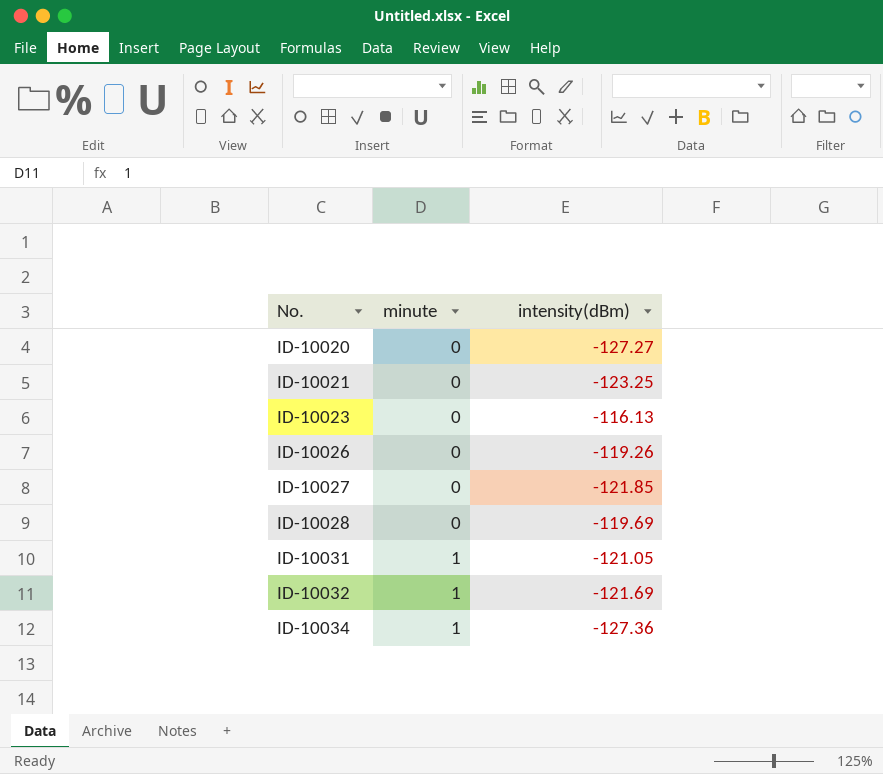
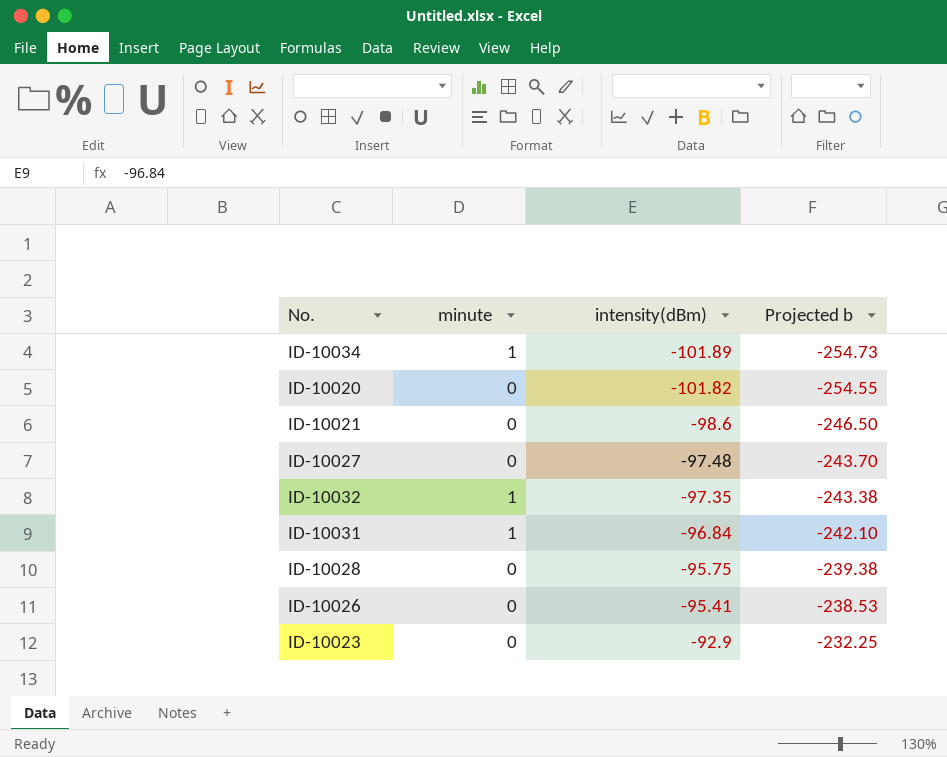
row order: No. ascending -> intensity(dBm) ascending
column Projected b | formula: none -> [intensity(dBm)] * 2.5
ID-10034 | intensity(dBm): -127.36 -> -101.89
ID-10020 | intensity(dBm): -127.27 -> -101.82
ID-10021 | intensity(dBm): -123.25 -> -98.6
ID-10027 | intensity(dBm): -121.85 -> -97.48
ID-10032 | intensity(dBm): -121.69 -> -97.35
ID-10031 | intensity(dBm): -121.05 -> -96.84
ID-10028 | intensity(dBm): -119.69 -> -95.75
ID-10026 | intensity(dBm): -119.26 -> -95.41
ID-10023 | intensity(dBm): -116.13 -> -92.9

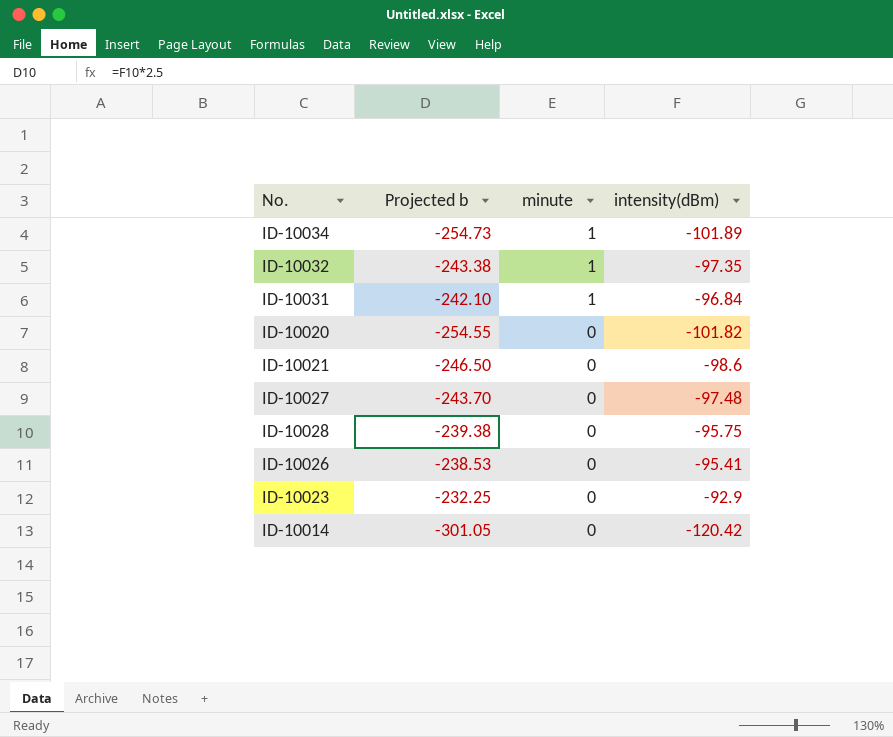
row order: intensity(dBm) ascending -> minute descending
column Projected b | position: 4 -> 2
row ID-10014: none -> -301.05 | 0 | -120.42

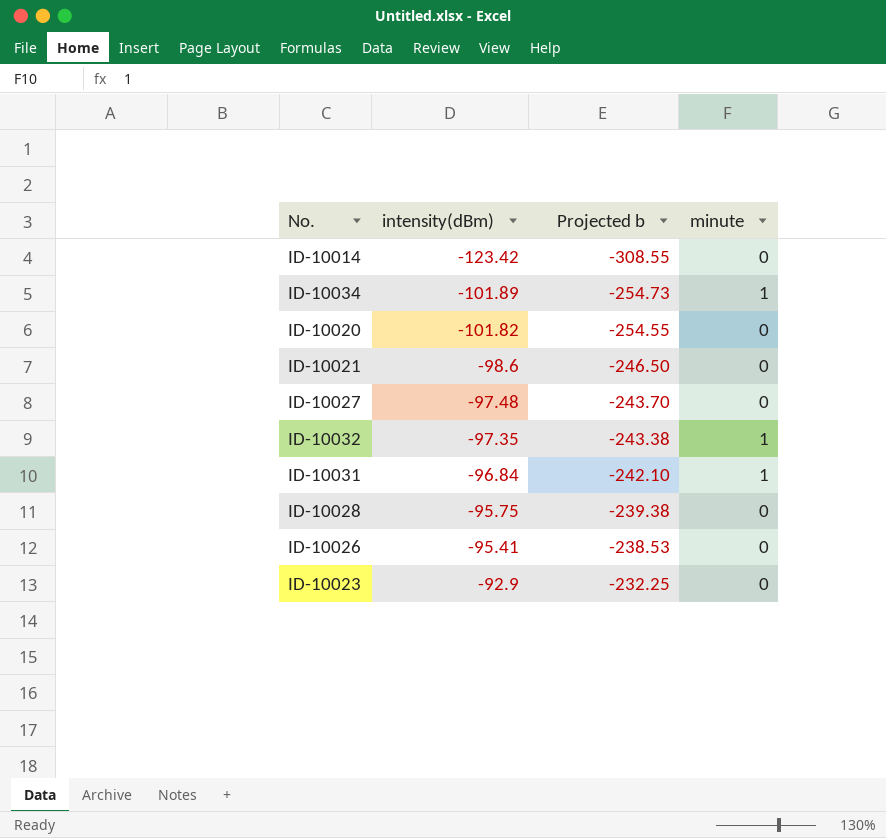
row order: minute descending -> intensity(dBm) ascending
column intensity(dBm) | position: 4 -> 2
ID-10014 | intensity(dBm): -120.42 -> -123.42
ID-10014 | Projected b: -301.05 -> -308.55

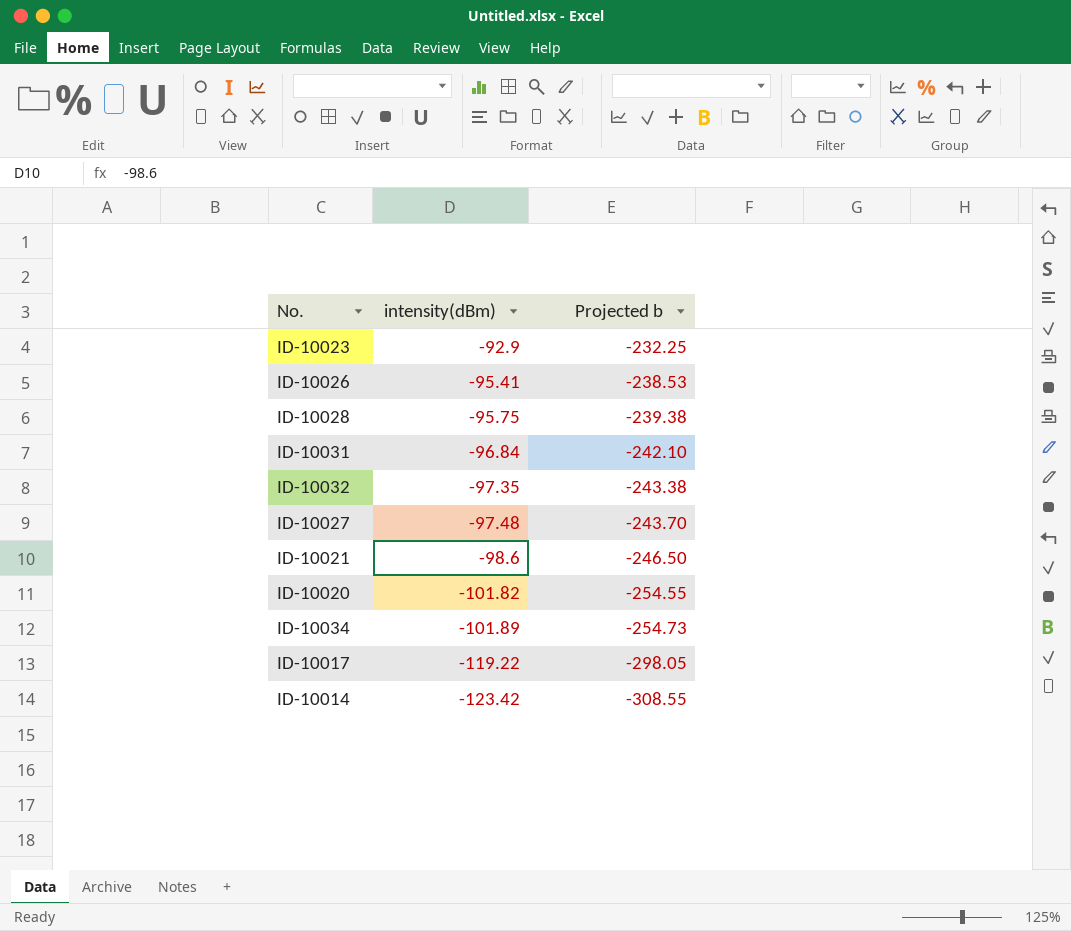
row order: intensity(dBm) ascending -> intensity(dBm) descending
column minute | position: 4 -> none
row ID-10017: none -> -119.22 | -298.05

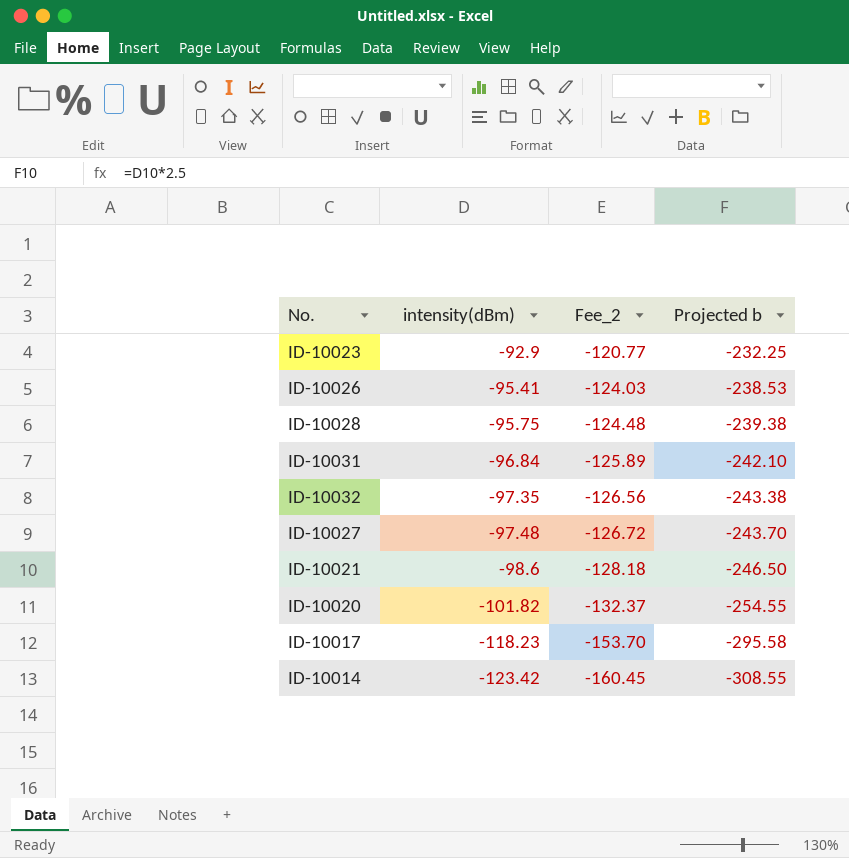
column Fee_2 | formula: none -> [intensity(dBm)] * 1.3
row ID-10034: -101.89 | -254.73 -> none
ID-10017 | intensity(dBm): -119.22 -> -118.23
ID-10017 | Projected b: -298.05 -> -295.58

